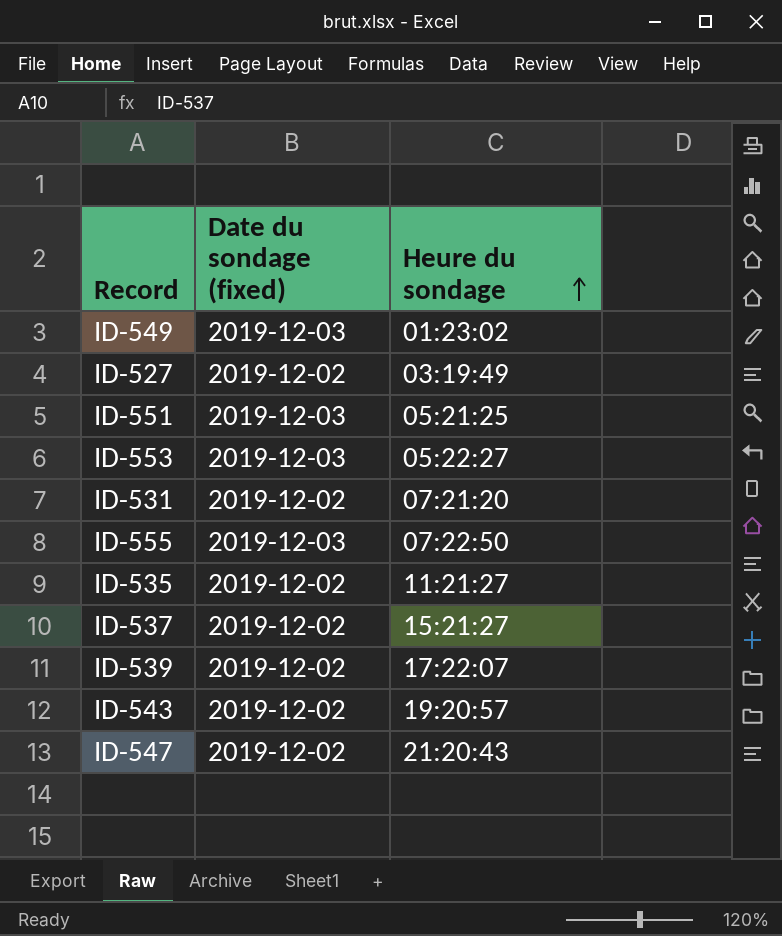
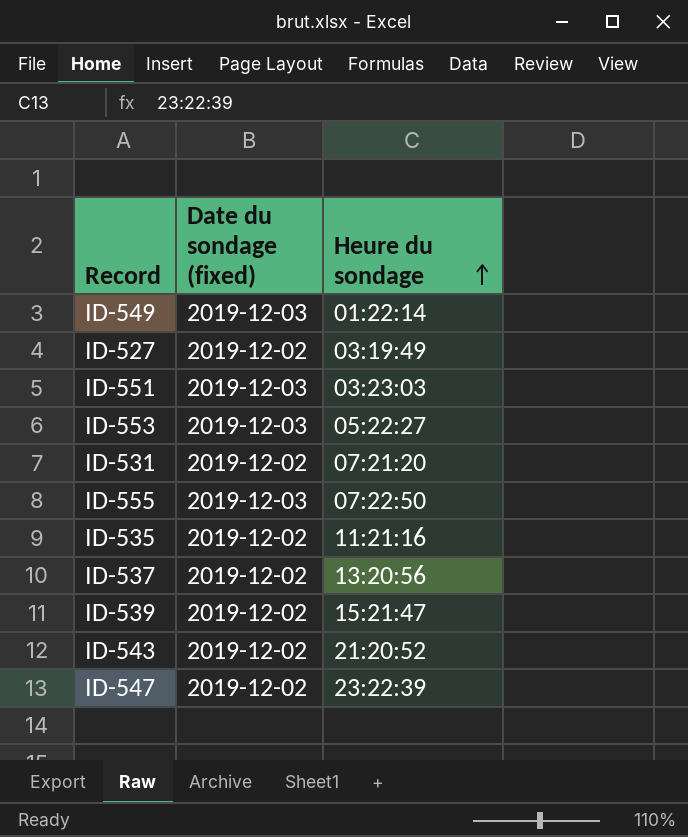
ID-549 | Heure du sondage: 01:23:02 -> 01:22:14
ID-551 | Heure du sondage: 05:21:25 -> 03:23:03
ID-535 | Heure du sondage: 11:21:27 -> 11:21:16
ID-537 | Heure du sondage: 15:21:27 -> 13:20:56
ID-539 | Heure du sondage: 17:22:07 -> 15:21:47
ID-543 | Heure du sondage: 19:20:57 -> 21:20:52
ID-547 | Heure du sondage: 21:20:43 -> 23:22:39

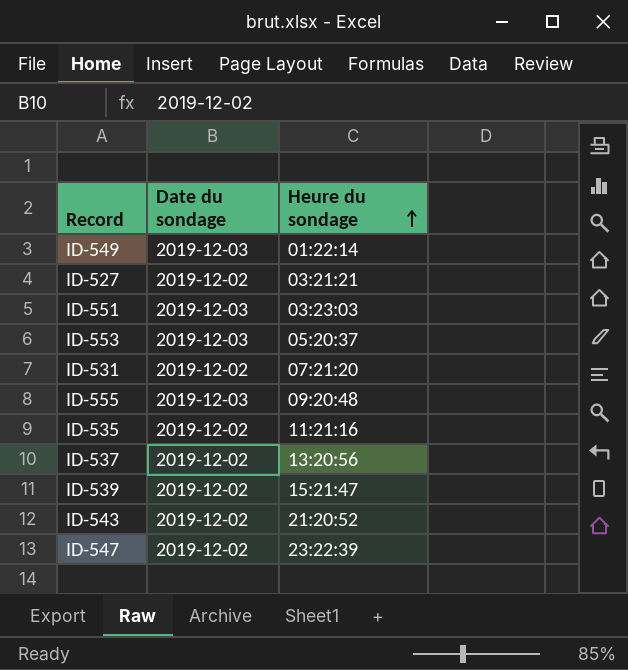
column name: Date du sondage (fixed) -> Date du sondage
ID-527 | Heure du sondage: 03:19:49 -> 03:21:21
ID-553 | Heure du sondage: 05:22:27 -> 05:20:37
ID-555 | Heure du sondage: 07:22:50 -> 09:20:48

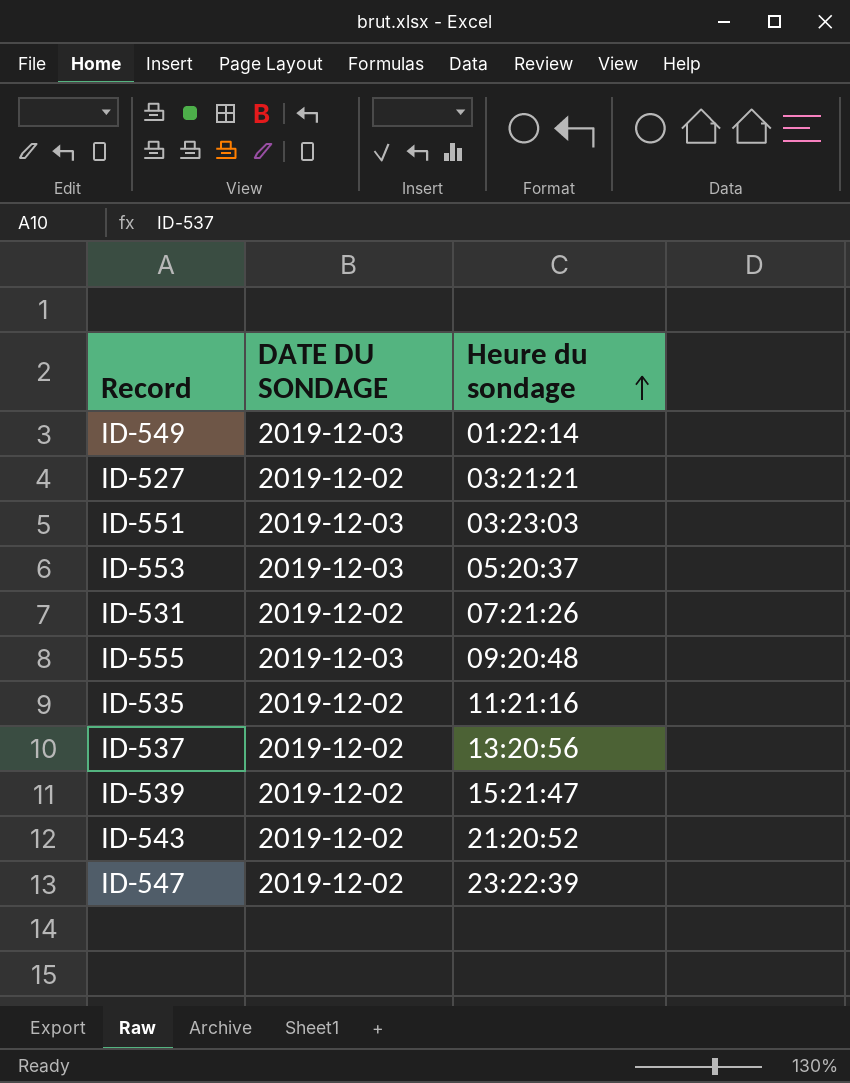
column name: Date du sondage -> DATE DU SONDAGE
ID-531 | Heure du sondage: 07:21:20 -> 07:21:26

